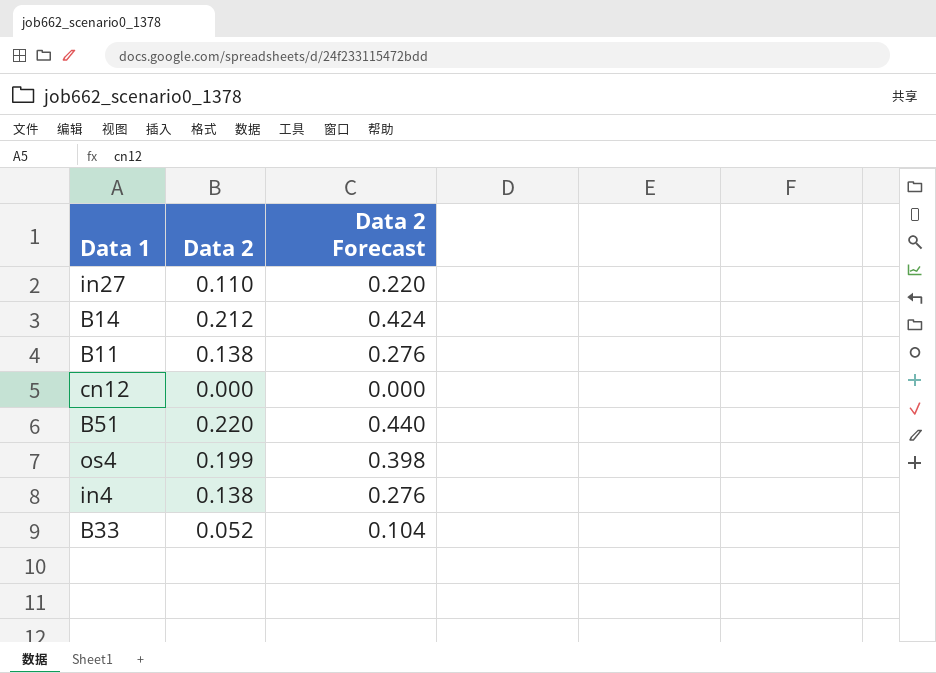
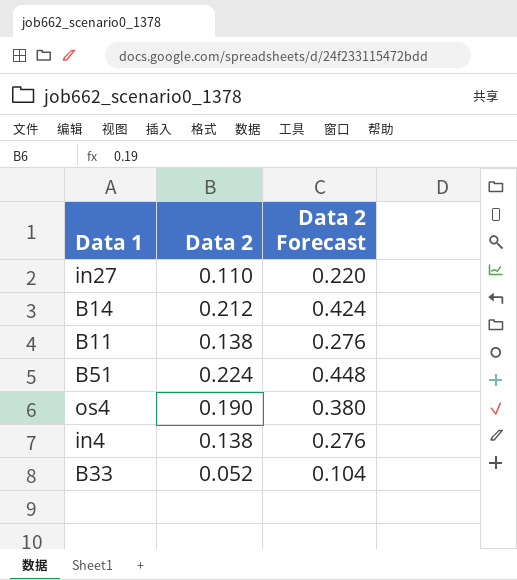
row cn12: 0.000 | 0.000 -> none
B51 | Data 2: 0.220 -> 0.224
B51 | Data 2 Forecast: 0.440 -> 0.448
os4 | Data 2: 0.199 -> 0.190
os4 | Data 2 Forecast: 0.398 -> 0.380

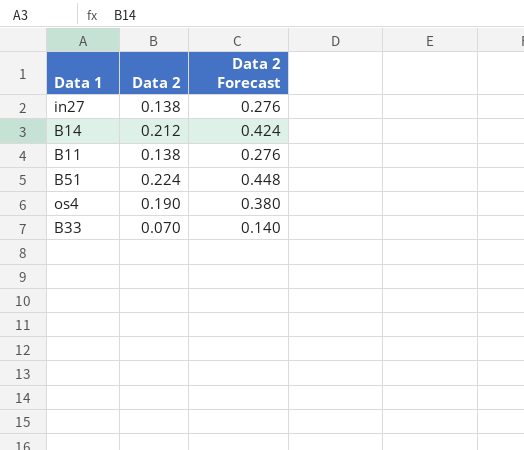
row in4: 0.138 | 0.276 -> none
in27 | Data 2: 0.110 -> 0.138
in27 | Data 2 Forecast: 0.220 -> 0.276
B33 | Data 2: 0.052 -> 0.070
B33 | Data 2 Forecast: 0.104 -> 0.140

